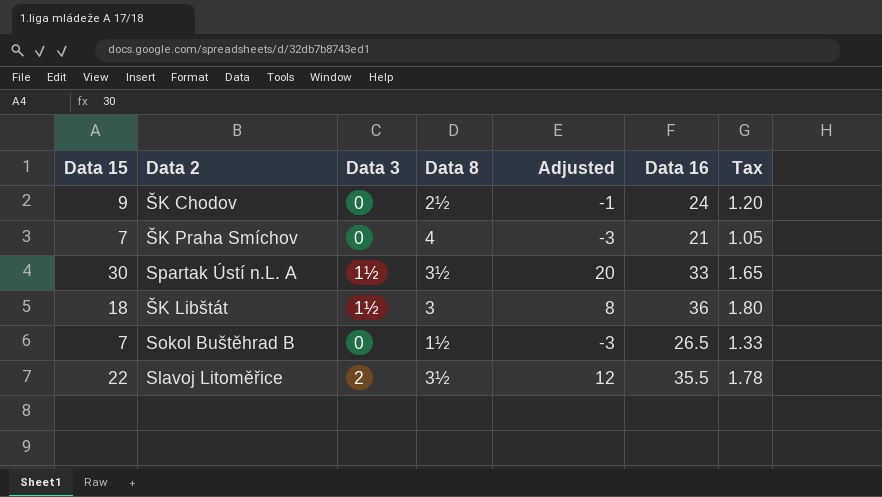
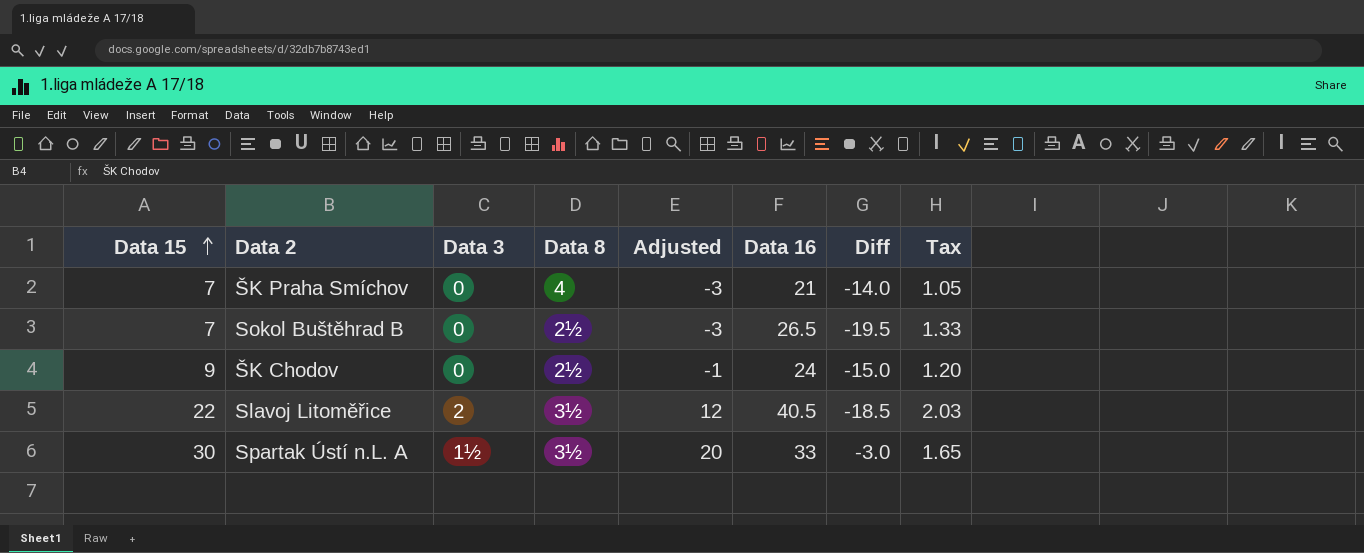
row order: none -> Data 15 ascending
column Diff | formula: none -> [Data 15] - [Data 16]
row ŠK Libštát: 18 | 1½ | 3 | 8 | 36 | 1.80 -> none
Sokol Buštěhrad B | Data 8: 1½ -> 2½
Slavoj Litoměřice | Data 16: 35.5 -> 40.5
Slavoj Litoměřice | Tax: 1.78 -> 2.03

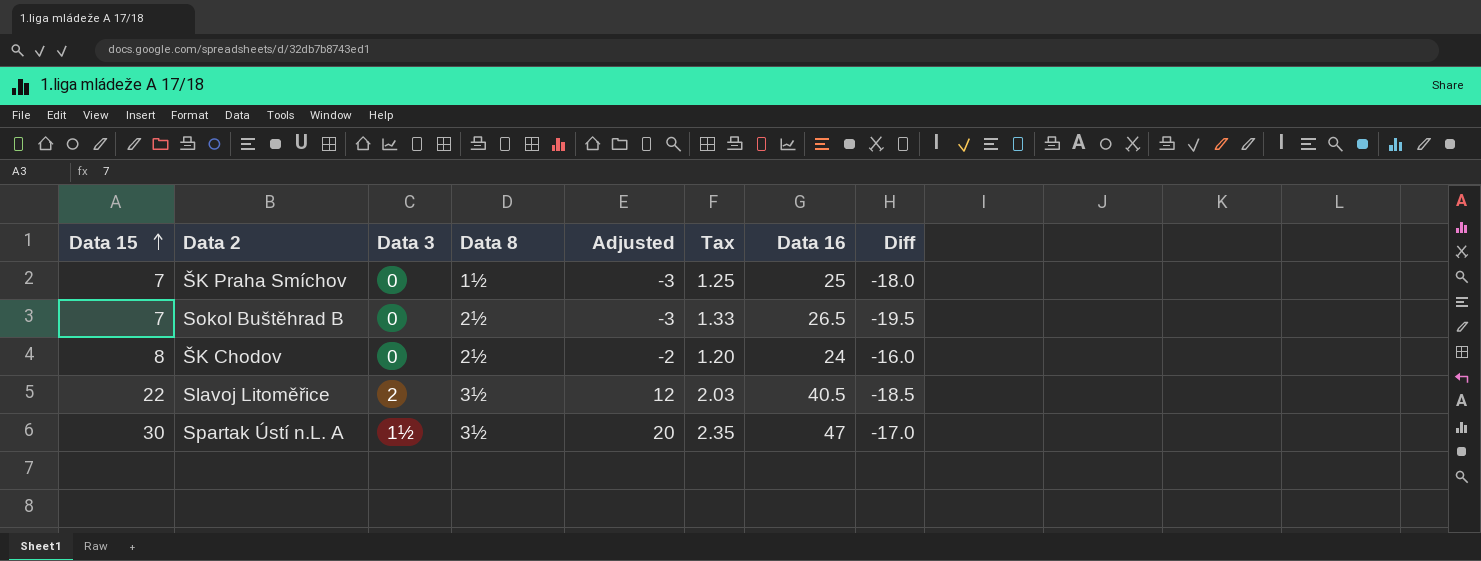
column Tax | position: 8 -> 6
ŠK Praha Smíchov | Data 8: 4 -> 1½
ŠK Praha Smíchov | Tax: 1.05 -> 1.25
ŠK Praha Smíchov | Data 16: 21 -> 25
ŠK Praha Smíchov | Diff: -14.0 -> -18.0
ŠK Chodov | Data 15: 9 -> 8
ŠK Chodov | Adjusted: -1 -> -2
ŠK Chodov | Diff: -15.0 -> -16.0
Spartak Ústí n.L. A | Tax: 1.65 -> 2.35
Spartak Ústí n.L. A | Data 16: 33 -> 47
Spartak Ústí n.L. A | Diff: -3.0 -> -17.0

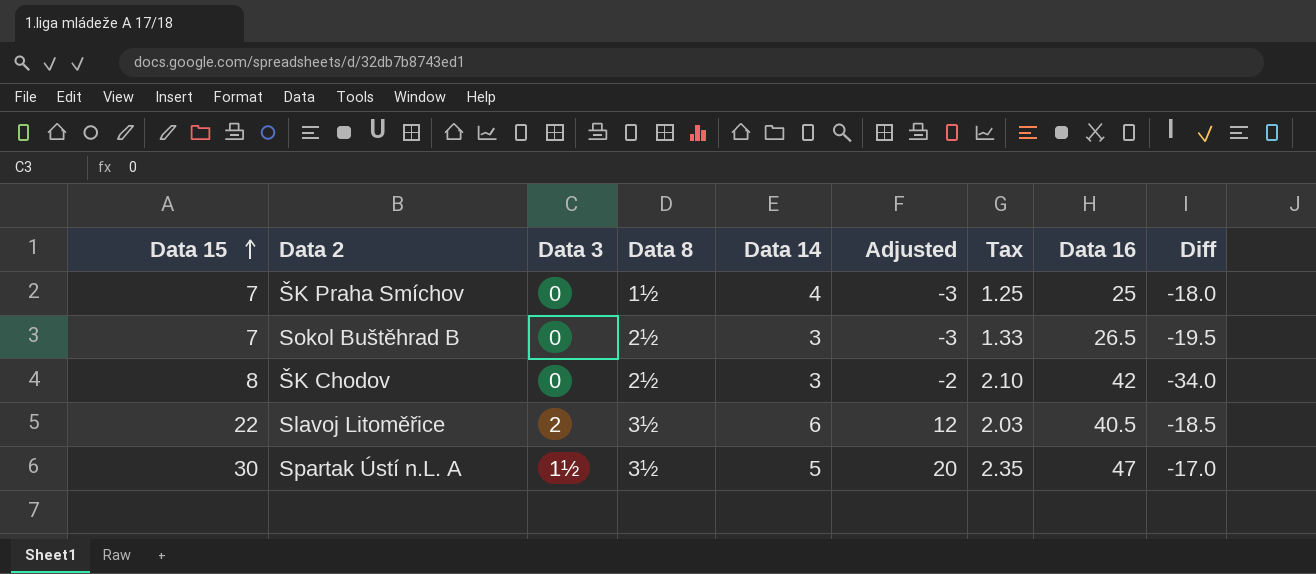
column Data 14 | position: none -> 5
ŠK Chodov | Tax: 1.20 -> 2.10
ŠK Chodov | Data 16: 24 -> 42
ŠK Chodov | Diff: -16.0 -> -34.0

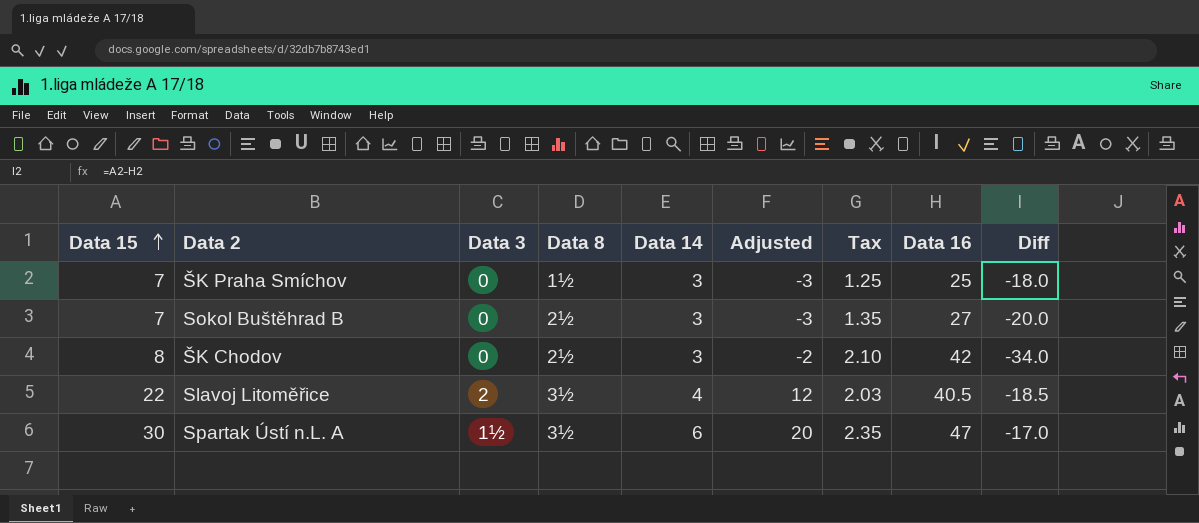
ŠK Praha Smíchov | Data 14: 4 -> 3
Sokol Buštěhrad B | Tax: 1.33 -> 1.35
Sokol Buštěhrad B | Data 16: 26.5 -> 27
Sokol Buštěhrad B | Diff: -19.5 -> -20.0
Slavoj Litoměřice | Data 14: 6 -> 4
Spartak Ústí n.L. A | Data 14: 5 -> 6

